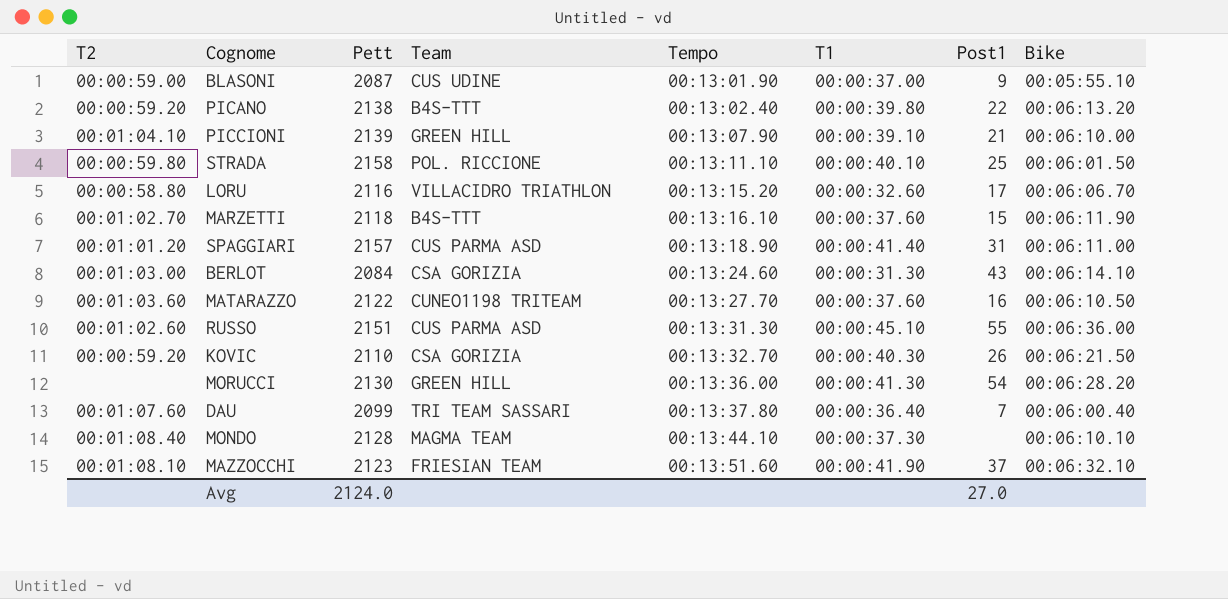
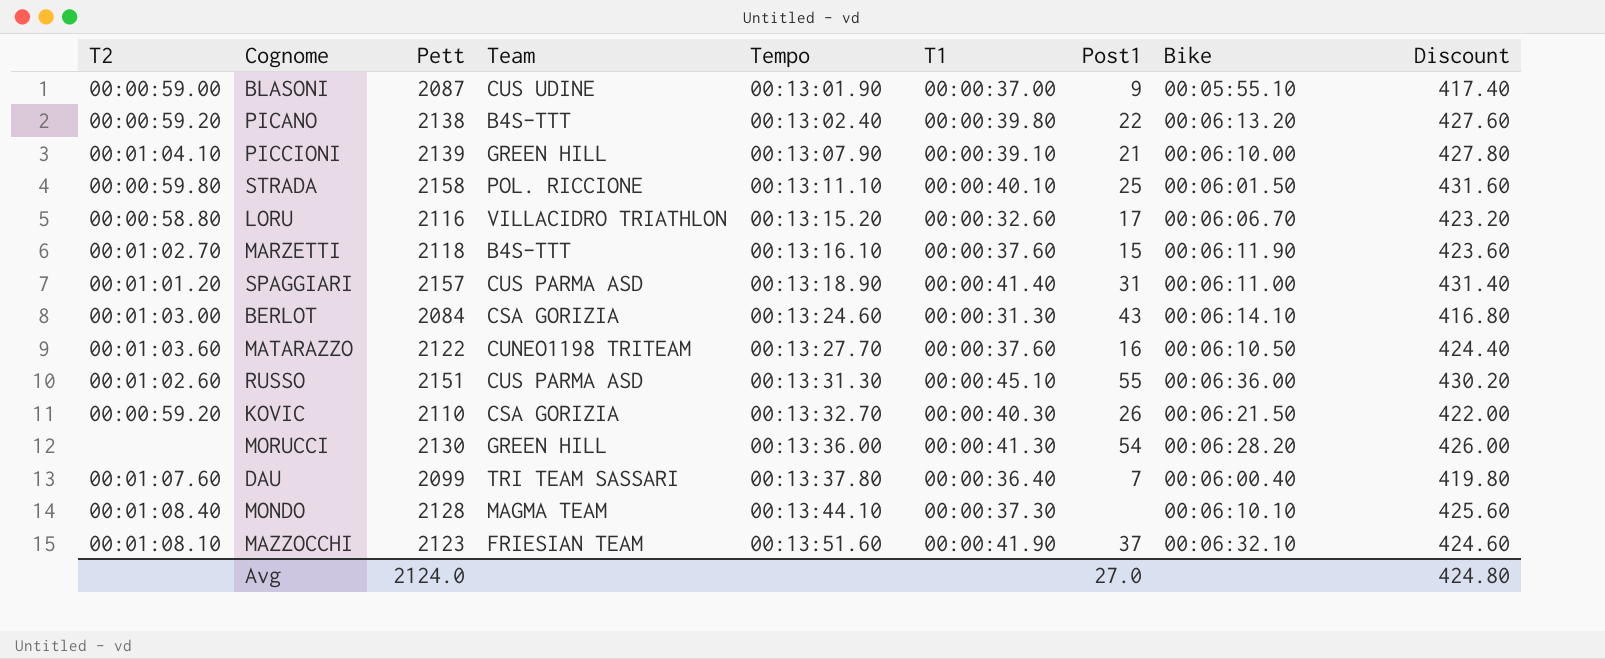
column Discount | formula: none -> [Pett] * 0.2

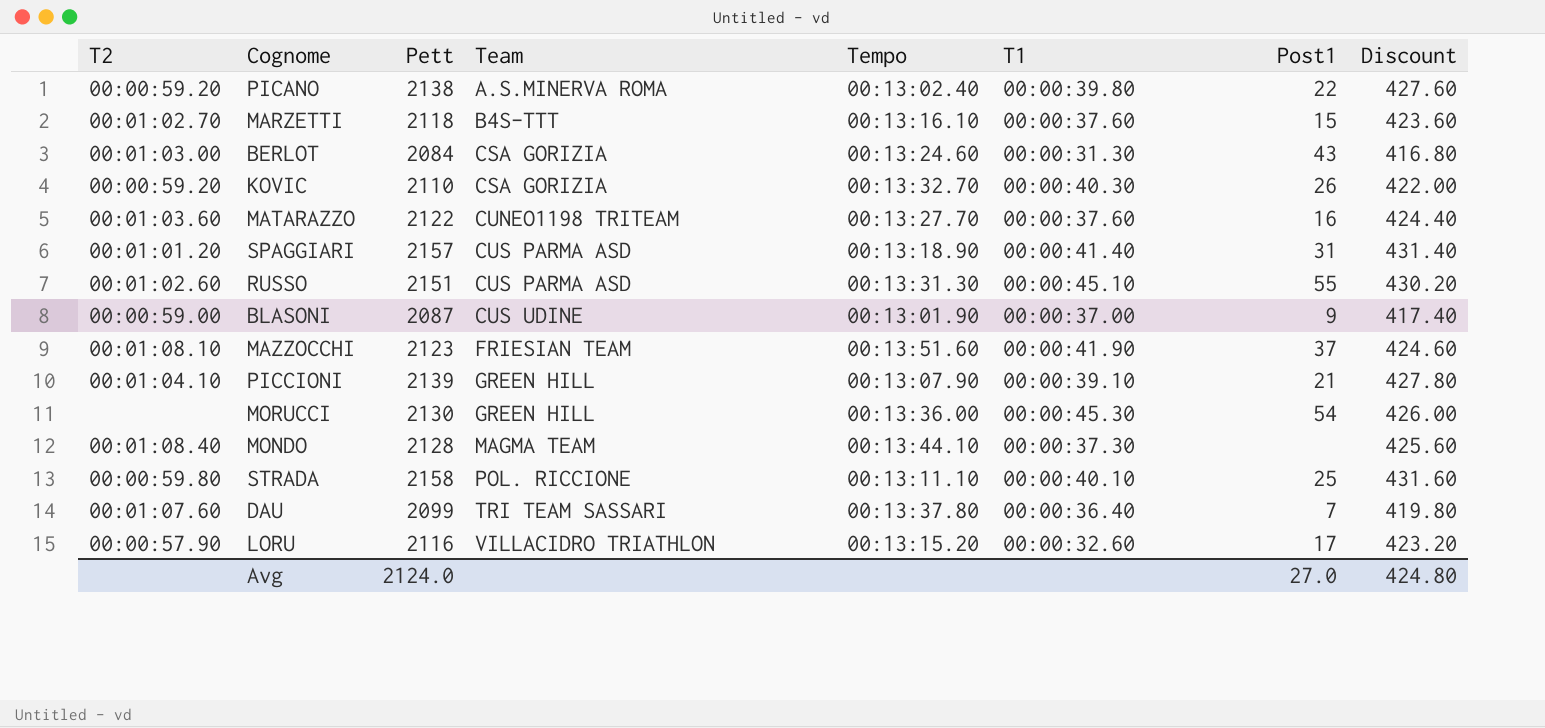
row order: Tempo ascending -> Team ascending
column Bike | position: 8 -> none
PICANO | Team: B4S-TTT -> A.S.MINERVA ROMA
MORUCCI | T1: 00:00:41.30 -> 00:00:45.30
LORU | T2: 00:00:58.80 -> 00:00:57.90

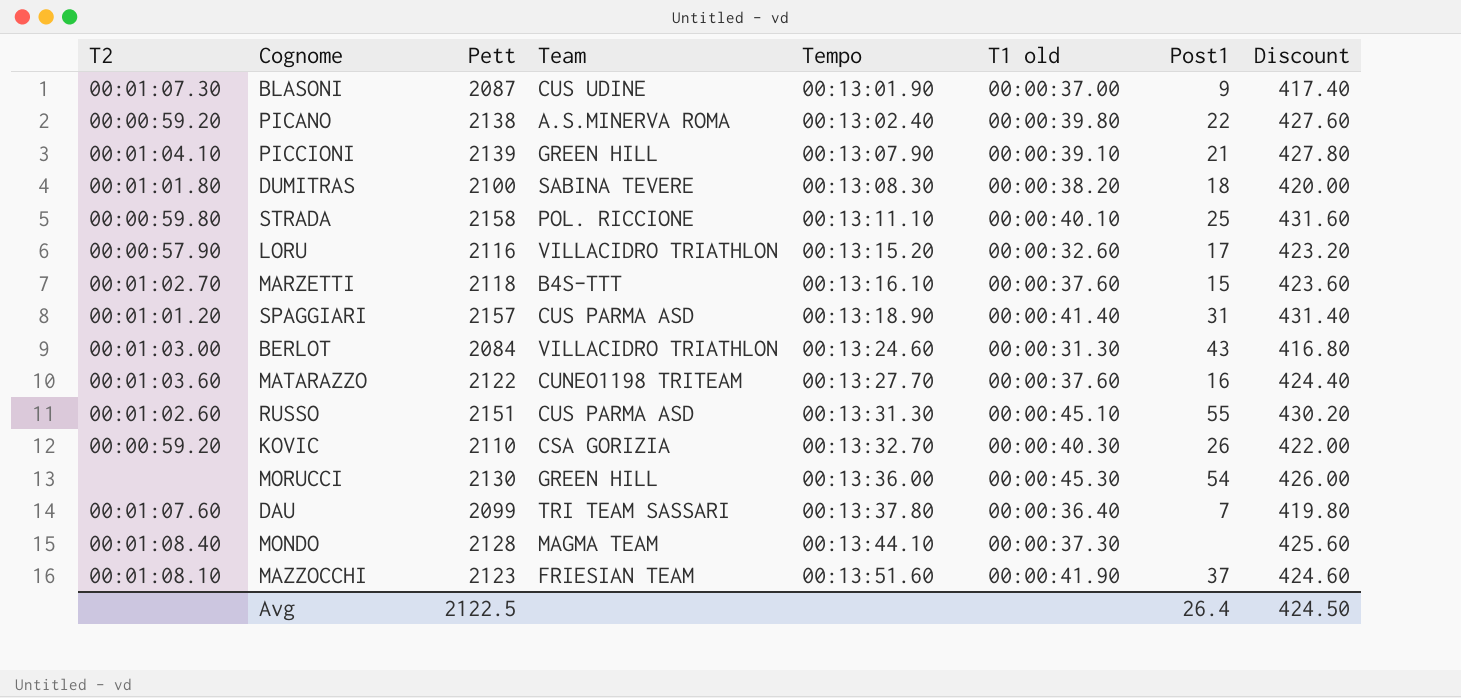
row order: Team ascending -> Tempo ascending
column name: T1 -> T1 old
BLASONI | T2: 00:00:59.00 -> 00:01:07.30
row DUMITRAS: none -> 00:01:01.80 | 2100 | SABINA TEVERE | 00:13:08.30 | 00:00:38.20 | 18 | 420.00
BERLOT | Team: CSA GORIZIA -> VILLACIDRO TRIATHLON
Avg | Pett: 2124.0 -> 2122.5
Avg | Post1: 27.0 -> 26.4
Avg | Discount: 424.80 -> 424.50

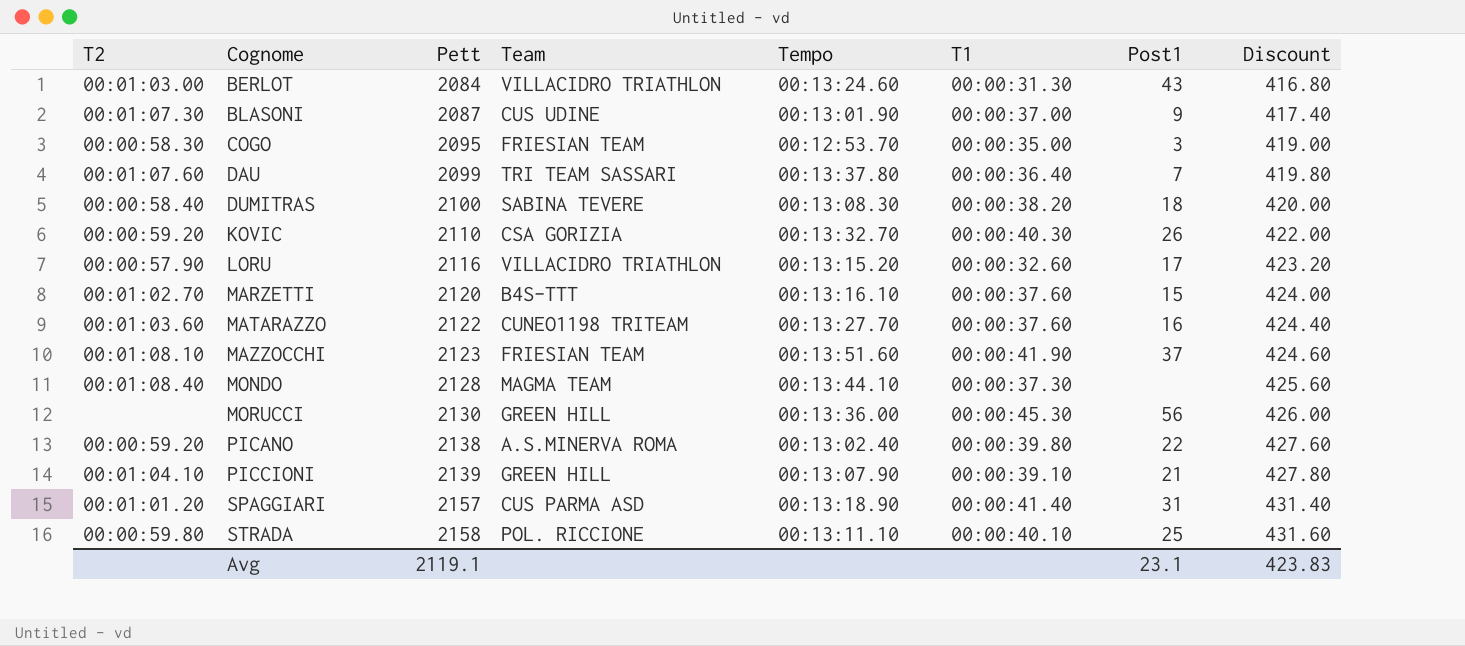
row order: Tempo ascending -> Cognome ascending
column name: T1 old -> T1
row RUSSO: 00:01:02.60 | 2151 | CUS PARMA ASD | 00:13:31.30 | 00:00:45.10 | 55 | 430.20 -> none
row COGO: none -> 00:00:58.30 | 2095 | FRIESIAN TEAM | 00:12:53.70 | 00:00:35.00 | 3 | 419.00
DUMITRAS | T2: 00:01:01.80 -> 00:00:58.40
MARZETTI | Pett: 2118 -> 2120
MARZETTI | Discount: 423.60 -> 424.00
MORUCCI | Post1: 54 -> 56
Avg | Pett: 2122.5 -> 2119.1
Avg | Post1: 26.4 -> 23.1
Avg | Discount: 424.50 -> 423.83

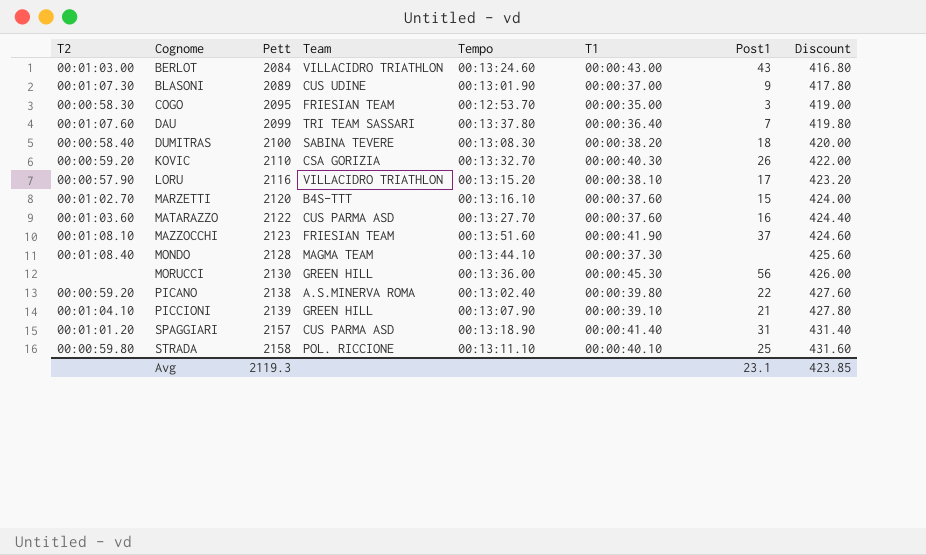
BERLOT | T1: 00:00:31.30 -> 00:00:43.00
BLASONI | Pett: 2087 -> 2089
BLASONI | Discount: 417.40 -> 417.80
LORU | T1: 00:00:32.60 -> 00:00:38.10
MATARAZZO | Team: CUNEO1198 TRITEAM -> CUS PARMA ASD
Avg | Pett: 2119.1 -> 2119.3
Avg | Discount: 423.83 -> 423.85

